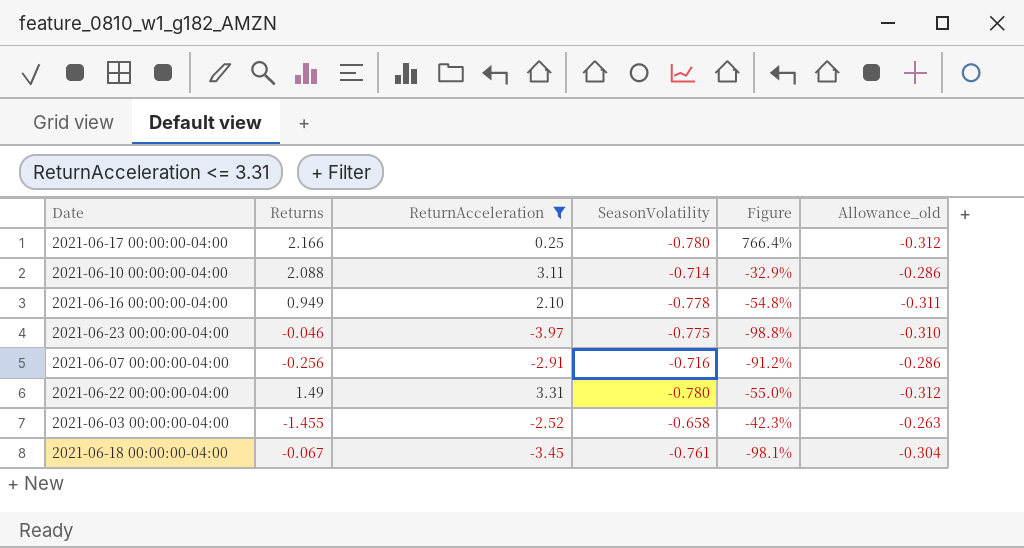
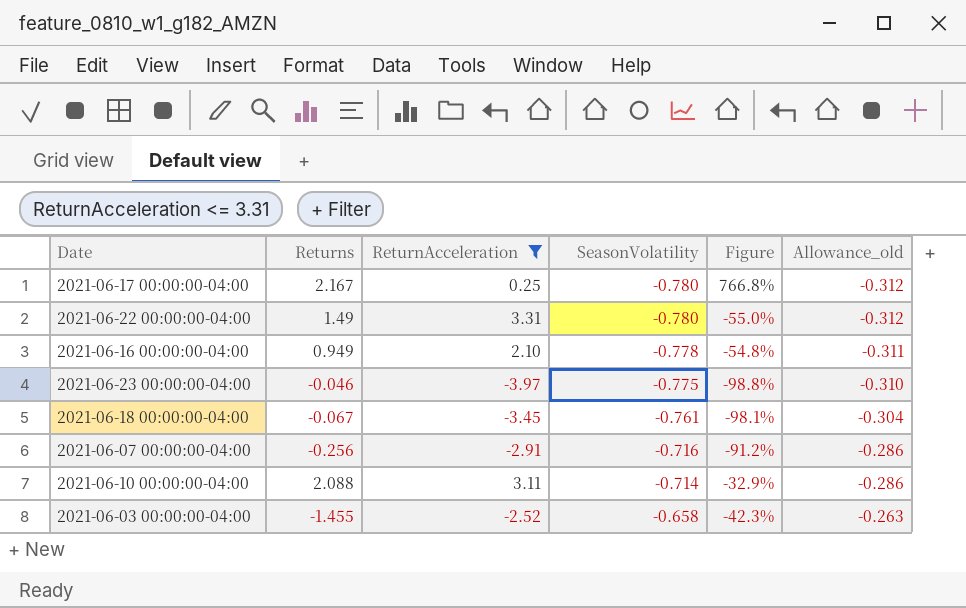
row order: none -> SeasonVolatility ascending
2021-06-17 00:00:00-04:00 | Returns: 2.166 -> 2.167
2021-06-17 00:00:00-04:00 | Figure: 766.4% -> 766.8%

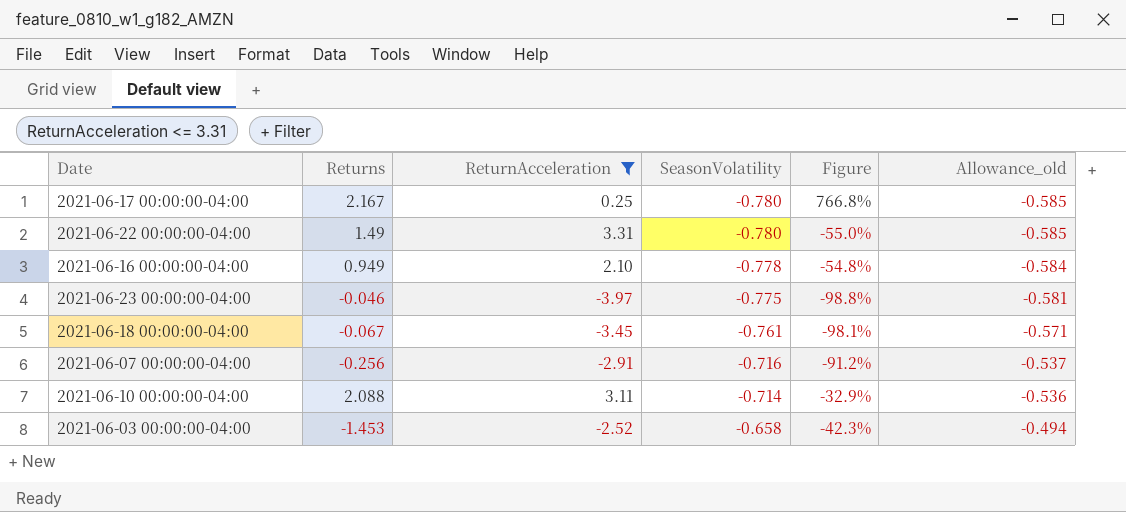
column Allowance_old | formula: [SeasonVolatility] * 0.4 -> [SeasonVolatility] * 0.75
2021-06-03 00:00:00-04:00 | Returns: -1.455 -> -1.453

